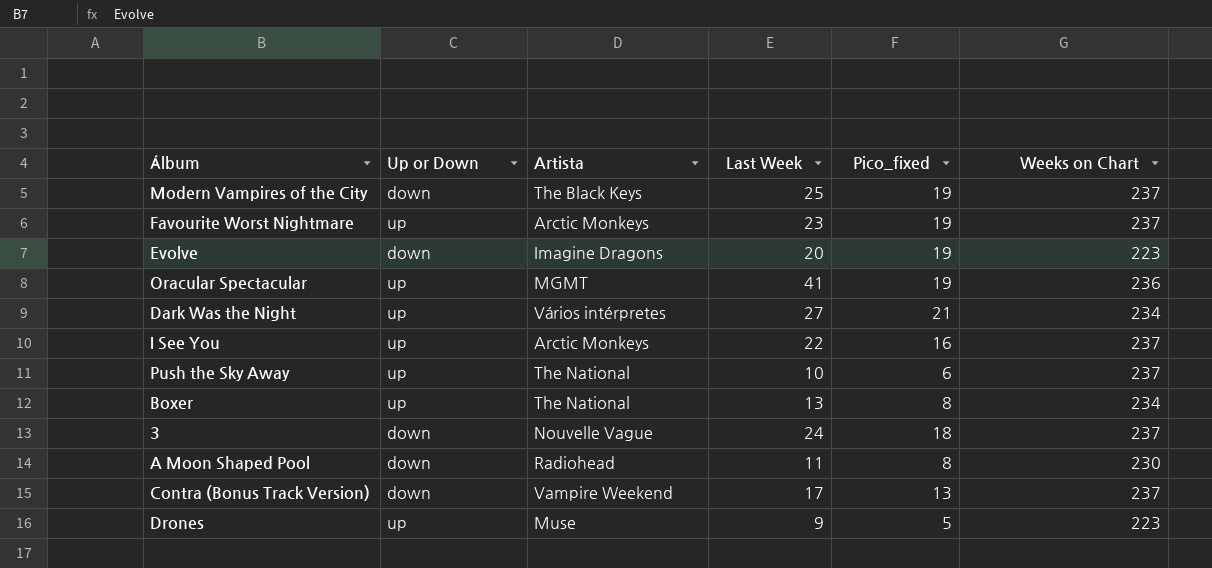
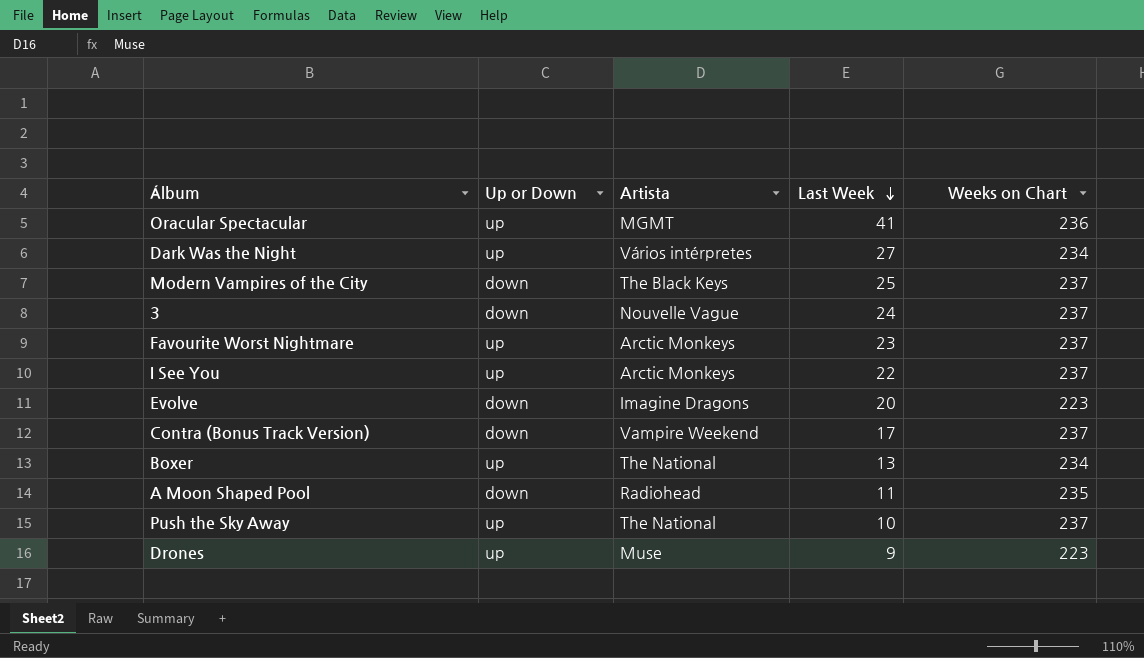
row order: none -> Last Week descending
column Pico_fixed | position: 5 -> none
A Moon Shaped Pool | Weeks on Chart: 230 -> 235

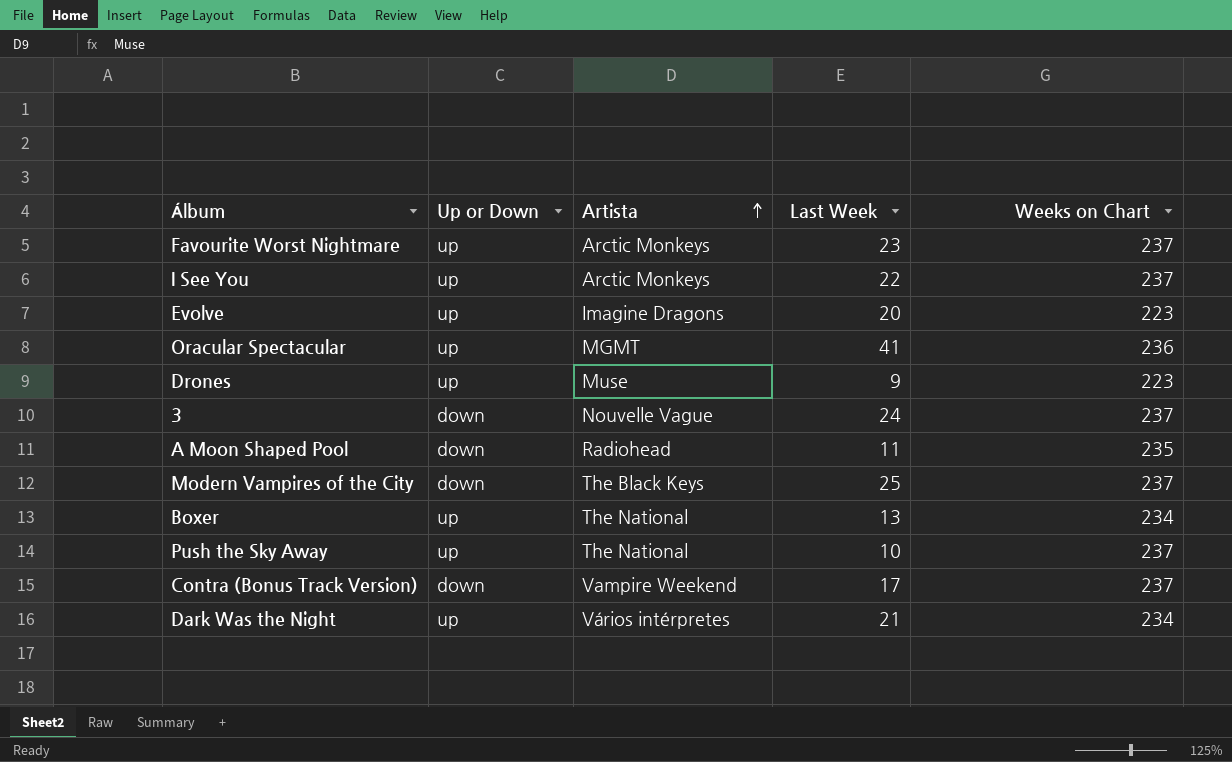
row order: Last Week descending -> Artista ascending
Evolve | Up or Down: down -> up
Dark Was the Night | Last Week: 27 -> 21

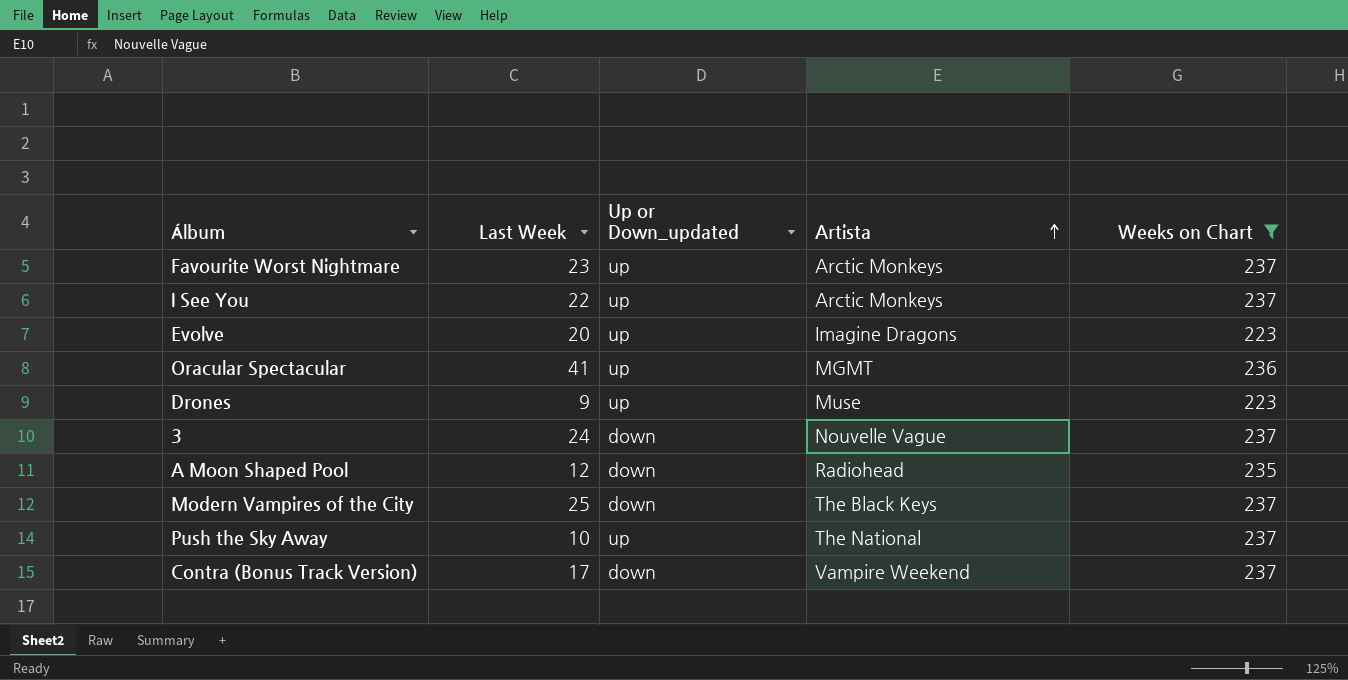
filter: none -> Weeks on Chart != 234
column Last Week | position: 4 -> 2
column name: Up or Down -> Up or Down_updated
A Moon Shaped Pool | Last Week: 11 -> 12

